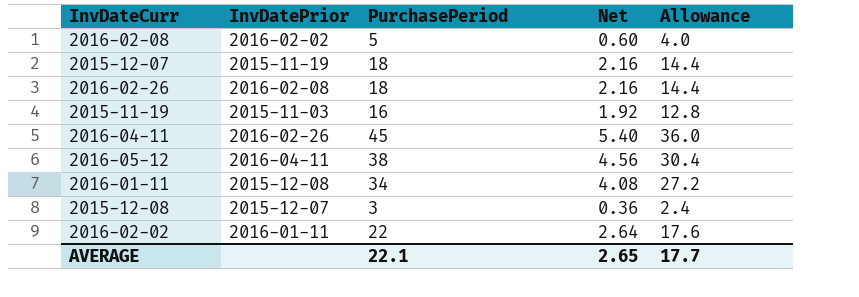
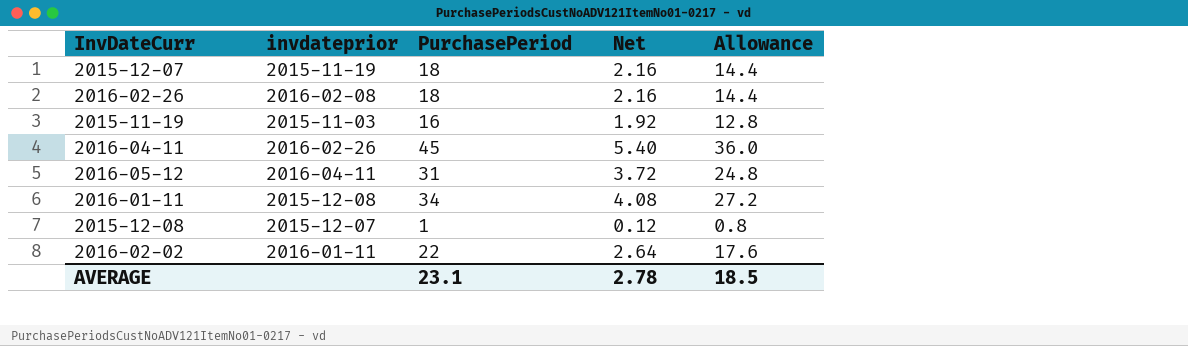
column name: InvDatePrior -> invdateprior
row 2016-02-08: 2016-02-02 | 5 | 0.60 | 4.0 -> none
2016-05-12 | PurchasePeriod: 38 -> 31
2016-05-12 | Net: 4.56 -> 3.72
2016-05-12 | Allowance: 30.4 -> 24.8
2015-12-08 | PurchasePeriod: 3 -> 1
2015-12-08 | Net: 0.36 -> 0.12
2015-12-08 | Allowance: 2.4 -> 0.8
AVERAGE | PurchasePeriod: 22.1 -> 23.1
AVERAGE | Net: 2.65 -> 2.78
AVERAGE | Allowance: 17.7 -> 18.5

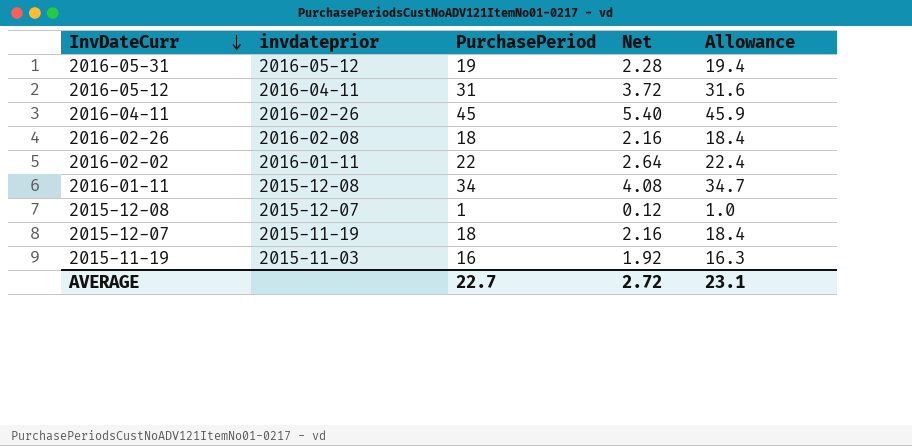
row order: none -> InvDateCurr descending
column Allowance | formula: [PurchasePeriod] * 0.8 -> [PurchasePeriod] * 1.02
row 2016-05-31: none -> 2016-05-12 | 19 | 2.28 | 19.4
AVERAGE | PurchasePeriod: 23.1 -> 22.7
AVERAGE | Net: 2.78 -> 2.72
AVERAGE | Allowance: 18.5 -> 23.1

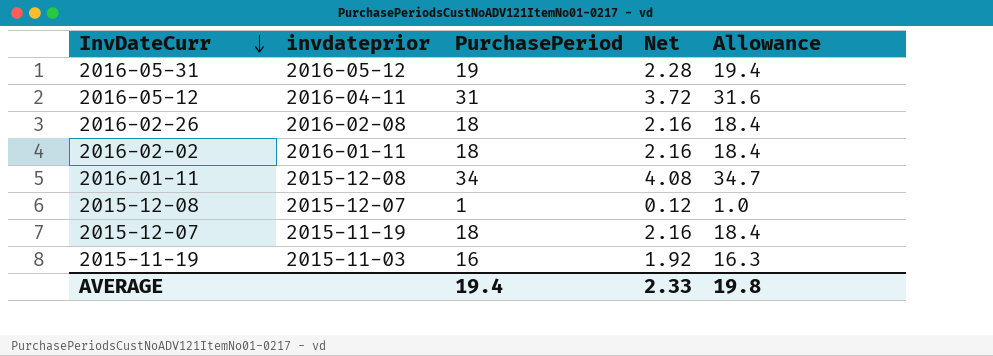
row 2016-04-11: 2016-02-26 | 45 | 5.40 | 45.9 -> none
2016-02-02 | PurchasePeriod: 22 -> 18
2016-02-02 | Net: 2.64 -> 2.16
2016-02-02 | Allowance: 22.4 -> 18.4
AVERAGE | PurchasePeriod: 22.7 -> 19.4
AVERAGE | Net: 2.72 -> 2.33
AVERAGE | Allowance: 23.1 -> 19.8

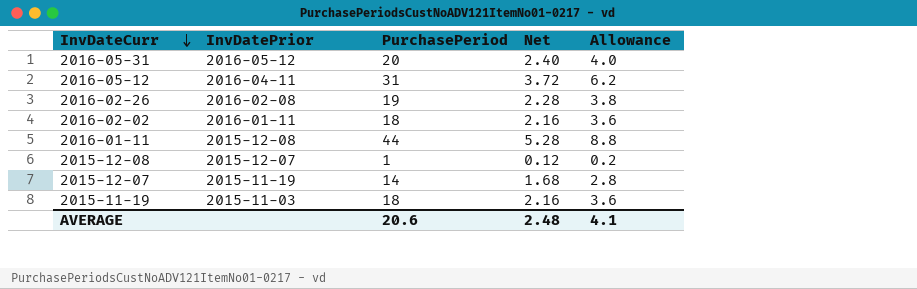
column name: invdateprior -> InvDatePrior
column Allowance | formula: [PurchasePeriod] * 1.02 -> [PurchasePeriod] * 0.2
2016-05-31 | PurchasePeriod: 19 -> 20
2016-05-31 | Net: 2.28 -> 2.40
2016-02-26 | PurchasePeriod: 18 -> 19
2016-02-26 | Net: 2.16 -> 2.28
2016-01-11 | PurchasePeriod: 34 -> 44
2016-01-11 | Net: 4.08 -> 5.28
2015-12-07 | PurchasePeriod: 18 -> 14
2015-12-07 | Net: 2.16 -> 1.68
2015-11-19 | PurchasePeriod: 16 -> 18
2015-11-19 | Net: 1.92 -> 2.16
AVERAGE | PurchasePeriod: 19.4 -> 20.6
AVERAGE | Net: 2.33 -> 2.48
AVERAGE | Allowance: 19.8 -> 4.1

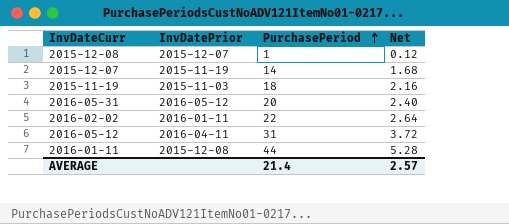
row order: InvDateCurr descending -> PurchasePeriod ascending
column Allowance | formula: [PurchasePeriod] * 0.2 -> none
row 2016-02-26: 2016-02-08 | 19 | 2.28 | 3.8 -> none
2016-02-02 | PurchasePeriod: 18 -> 22
2016-02-02 | Net: 2.16 -> 2.64
AVERAGE | PurchasePeriod: 20.6 -> 21.4
AVERAGE | Net: 2.48 -> 2.57

